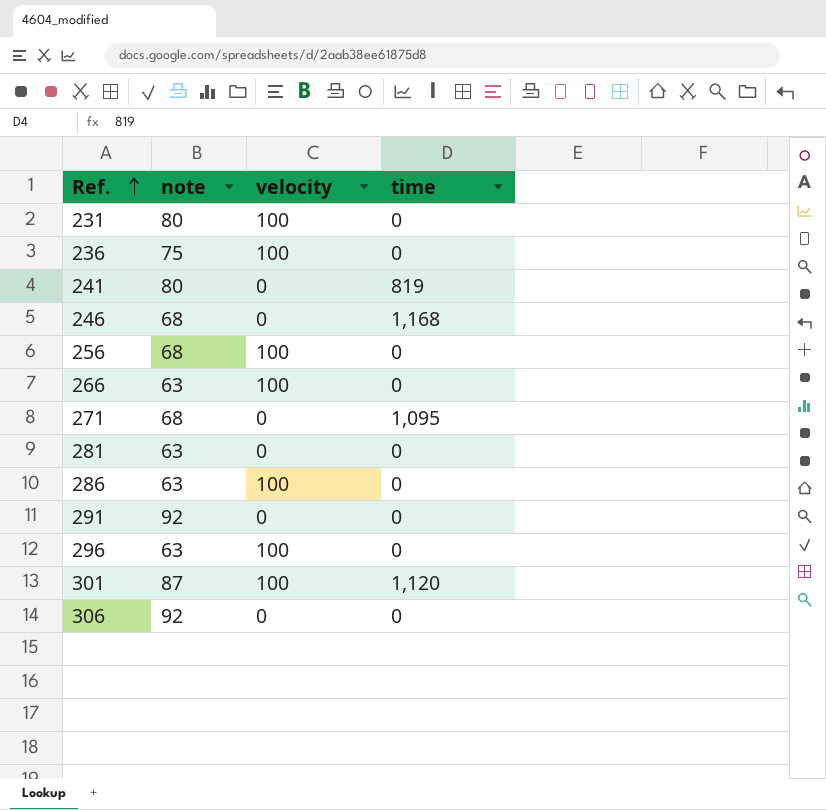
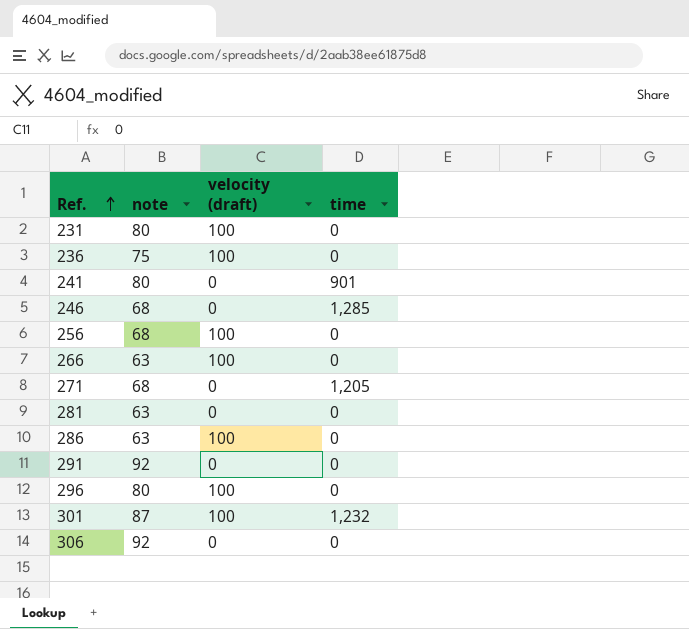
column name: velocity -> velocity (draft)
241 | time: 819 -> 901
246 | time: 1,168 -> 1,285
271 | time: 1,095 -> 1,205
296 | note: 63 -> 80
301 | time: 1,120 -> 1,232

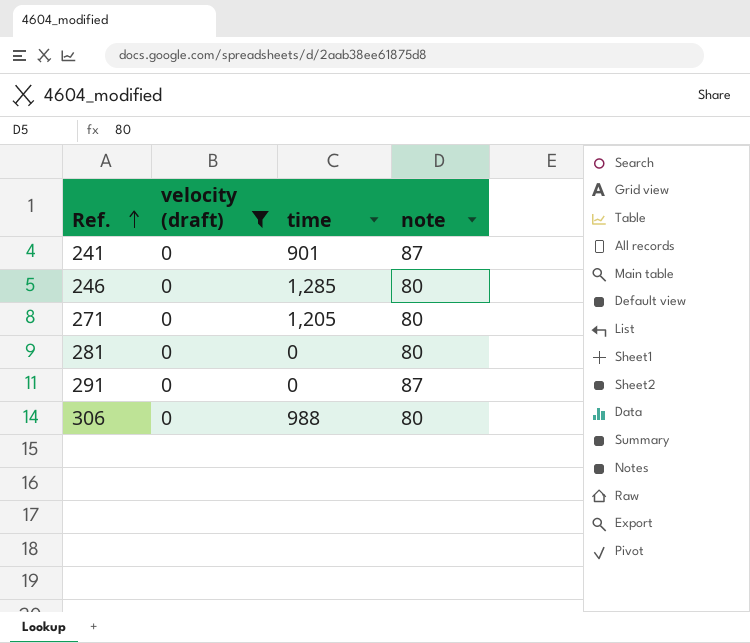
filter: none -> velocity (draft) = 0
column note | position: 2 -> 4
241 | note: 80 -> 87
246 | note: 68 -> 80
271 | note: 68 -> 80
281 | note: 63 -> 80
291 | note: 92 -> 87
306 | time: 0 -> 988
306 | note: 92 -> 80

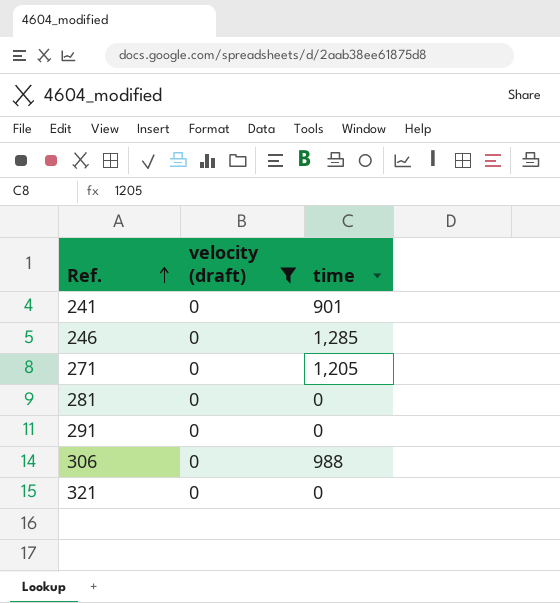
column note | position: 4 -> none
row 321: none -> 0 | 0

